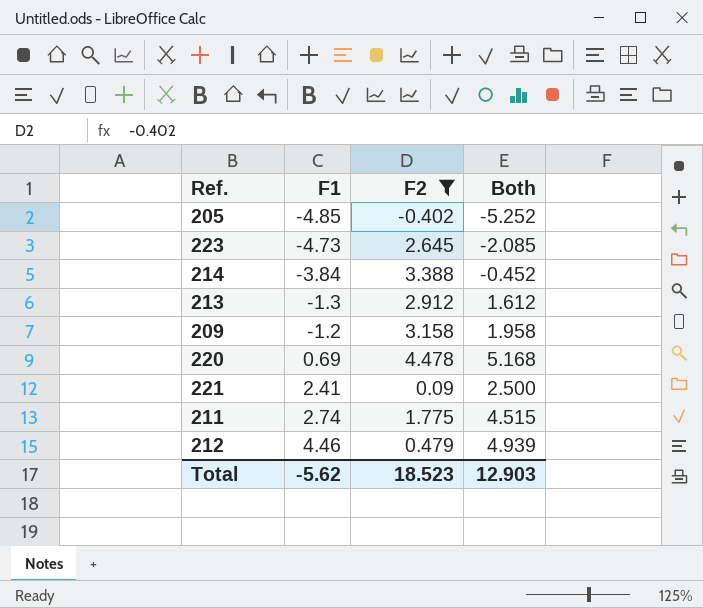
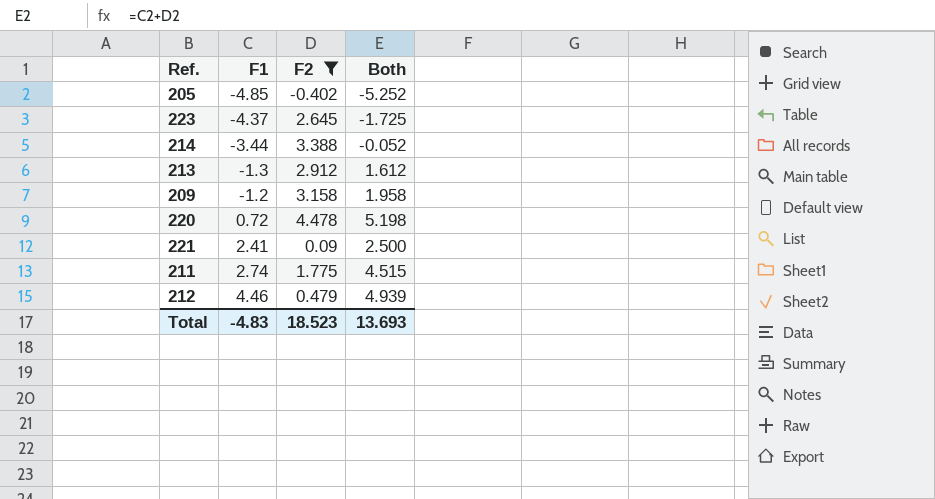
223 | F1: -4.73 -> -4.37
223 | Both: -2.085 -> -1.725
214 | F1: -3.84 -> -3.44
214 | Both: -0.452 -> -0.052
220 | F1: 0.69 -> 0.72
220 | Both: 5.168 -> 5.198
Total | F1: -5.62 -> -4.83
Total | Both: 12.903 -> 13.693

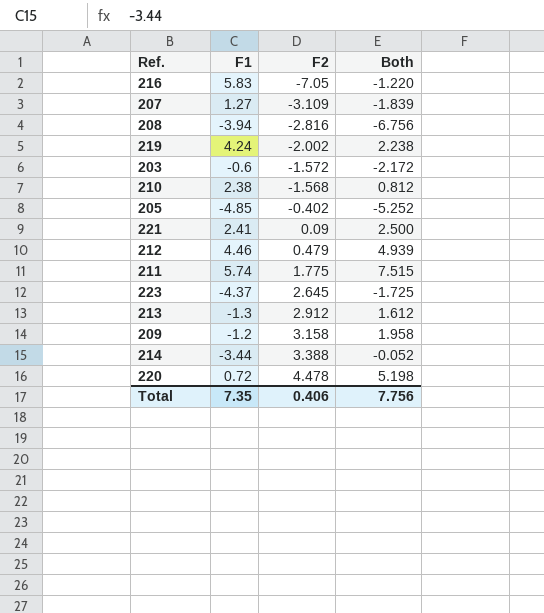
filter: F2 >= -0.402 -> none
row order: F1 ascending -> F2 ascending
211 | F1: 2.74 -> 5.74
211 | Both: 4.515 -> 7.515
Total | F1: -4.83 -> 7.35
Total | F2: 18.523 -> 0.406
Total | Both: 13.693 -> 7.756

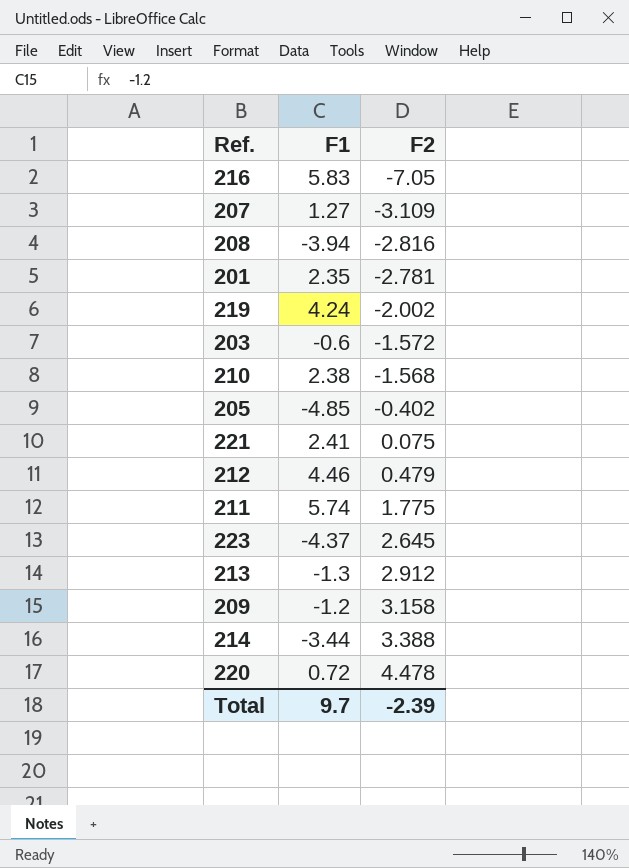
column Both | formula: [F1] + [F2] -> none
row 201: none -> 2.35 | -2.781
221 | F2: 0.09 -> 0.075
Total | F1: 7.35 -> 9.7
Total | F2: 0.406 -> -2.39

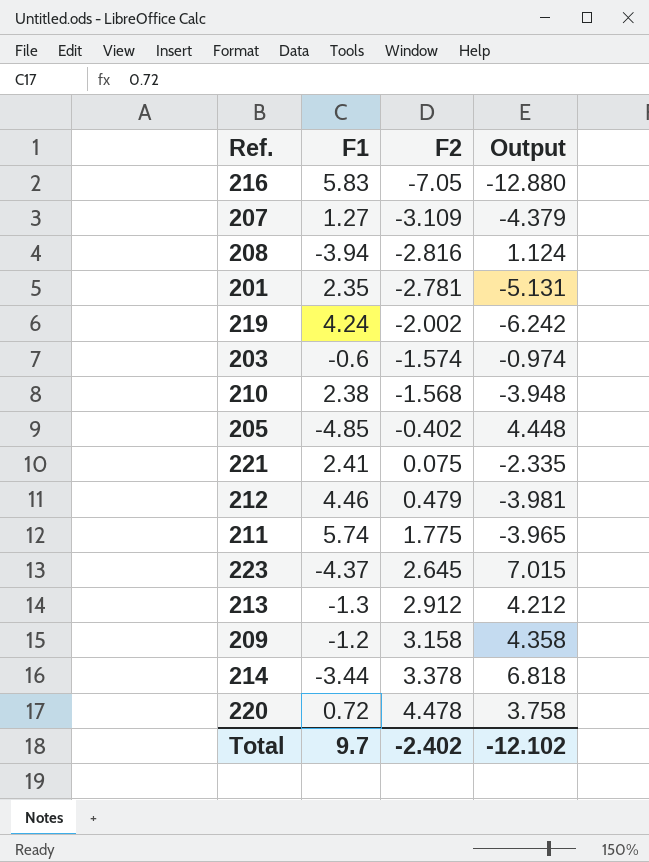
column Output | formula: none -> [F2] - [F1]
203 | F2: -1.572 -> -1.574
214 | F2: 3.388 -> 3.378
Total | F2: -2.39 -> -2.402

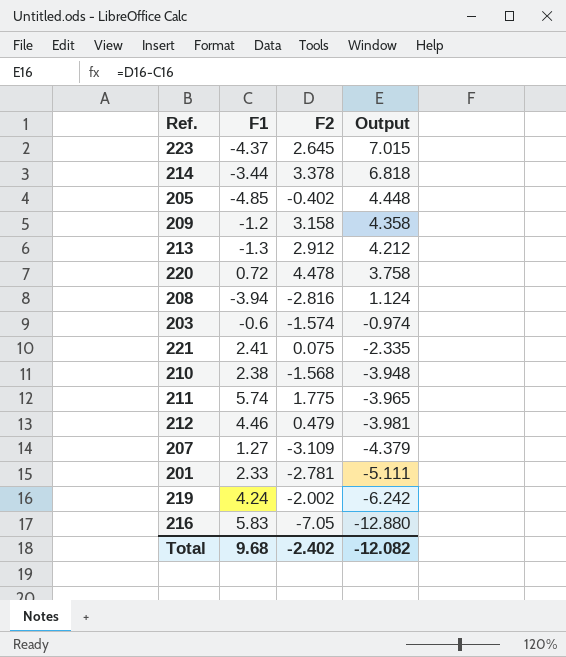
row order: F2 ascending -> Output descending
201 | F1: 2.35 -> 2.33
201 | Output: -5.131 -> -5.111
Total | F1: 9.7 -> 9.68
Total | Output: -12.102 -> -12.082

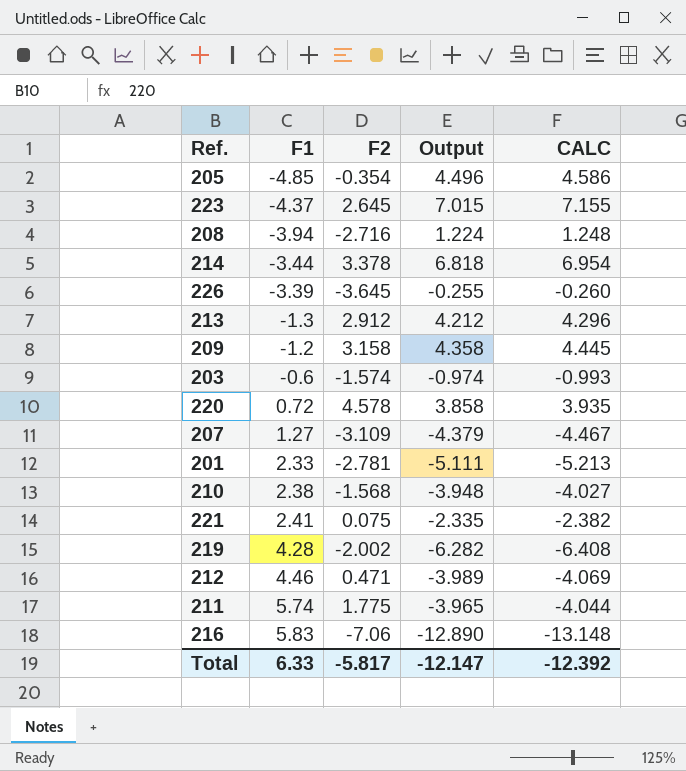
row order: Output descending -> F1 ascending
column CALC | formula: none -> [Output] * 1.02
205 | F2: -0.402 -> -0.354
205 | Output: 4.448 -> 4.496
208 | F2: -2.816 -> -2.716
208 | Output: 1.124 -> 1.224
row 226: none -> -3.39 | -3.645 | -0.255 | -0.260
220 | F2: 4.478 -> 4.578
220 | Output: 3.758 -> 3.858
219 | F1: 4.24 -> 4.28
219 | Output: -6.242 -> -6.282
212 | F2: 0.479 -> 0.471
212 | Output: -3.981 -> -3.989
216 | F2: -7.05 -> -7.06
216 | Output: -12.880 -> -12.890
Total | F1: 9.68 -> 6.33
Total | F2: -2.402 -> -5.817
Total | Output: -12.082 -> -12.147

